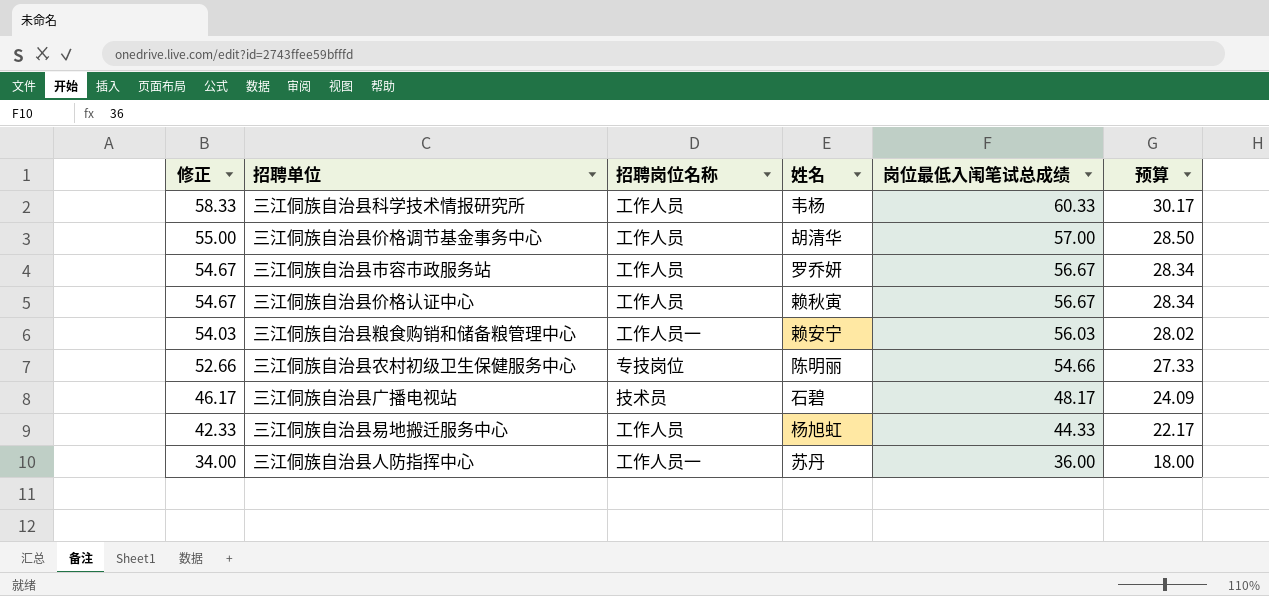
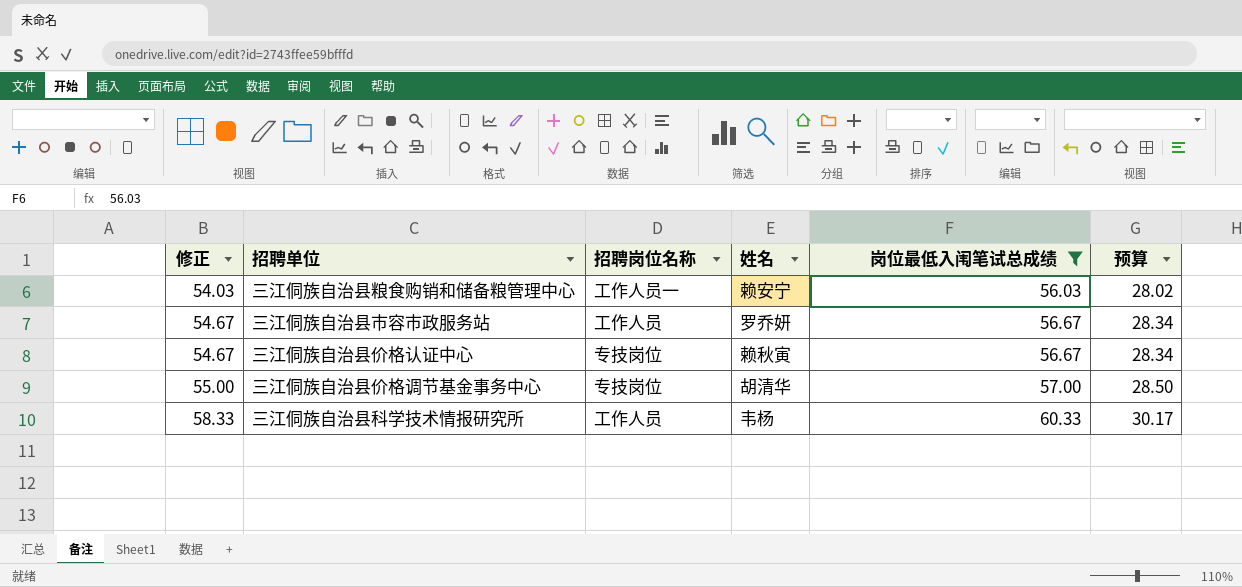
filter: none -> 岗位最低入闱笔试总成绩 >= 56.03
row order: 修正 descending -> 修正 ascending
三江侗族自治县价格认证中心 | 招聘岗位名称: 工作人员 -> 专技岗位
三江侗族自治县价格调节基金事务中心 | 招聘岗位名称: 工作人员 -> 专技岗位

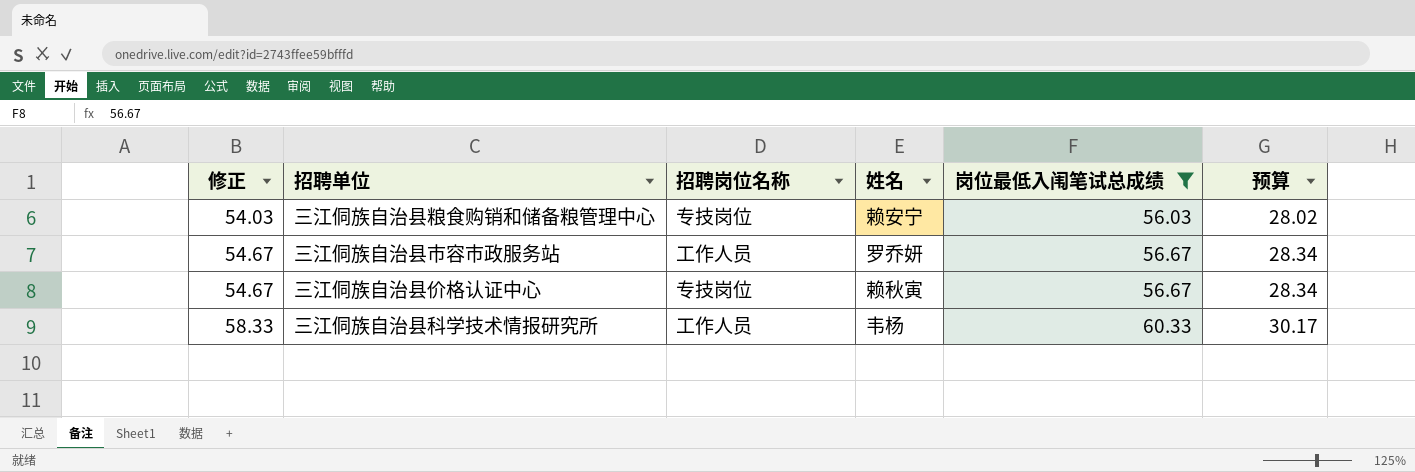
row 三江侗族自治县价格调节基金事务中心: 55.00 | 专技岗位 | 胡清华 | 57.00 | 28.50 -> none
三江侗族自治县粮食购销和储备粮管理中心 | 招聘岗位名称: 工作人员一 -> 专技岗位

